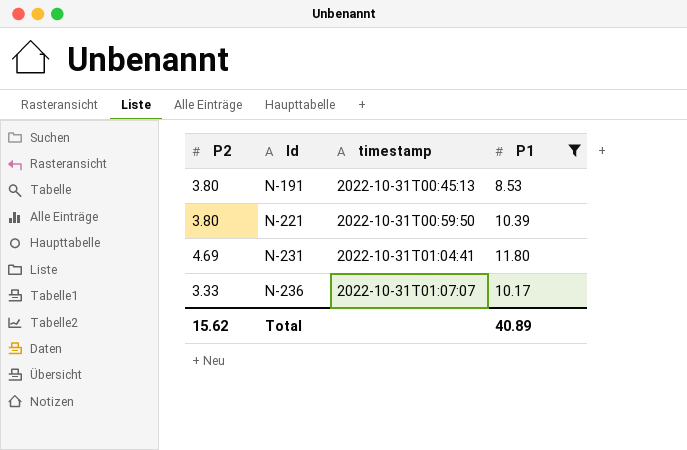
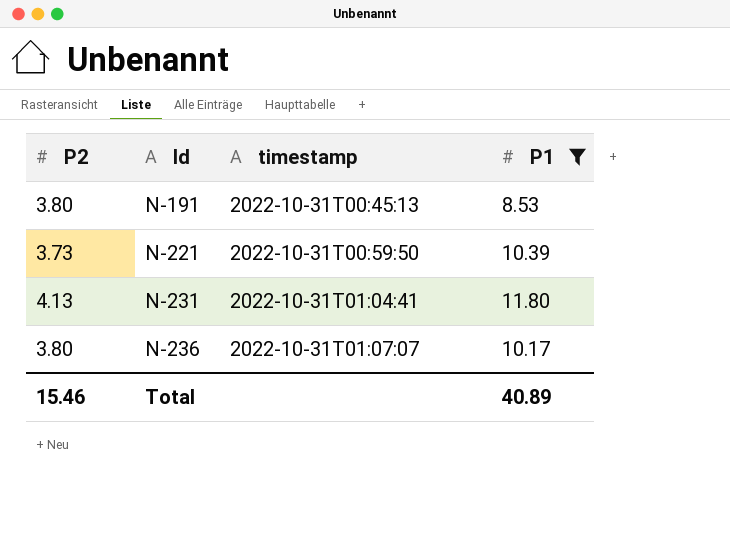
N-221 | P2: 3.80 -> 3.73
N-231 | P2: 4.69 -> 4.13
N-236 | P2: 3.33 -> 3.80
Total | P2: 15.62 -> 15.46

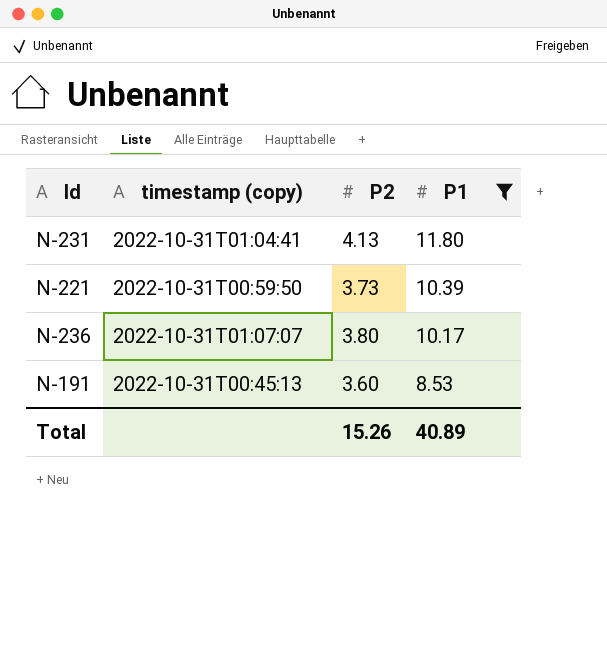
row order: Id ascending -> P1 descending
column name: timestamp -> timestamp (copy)
column P2 | position: 1 -> 3
N-191 | P2: 3.80 -> 3.60
Total | P2: 15.46 -> 15.26

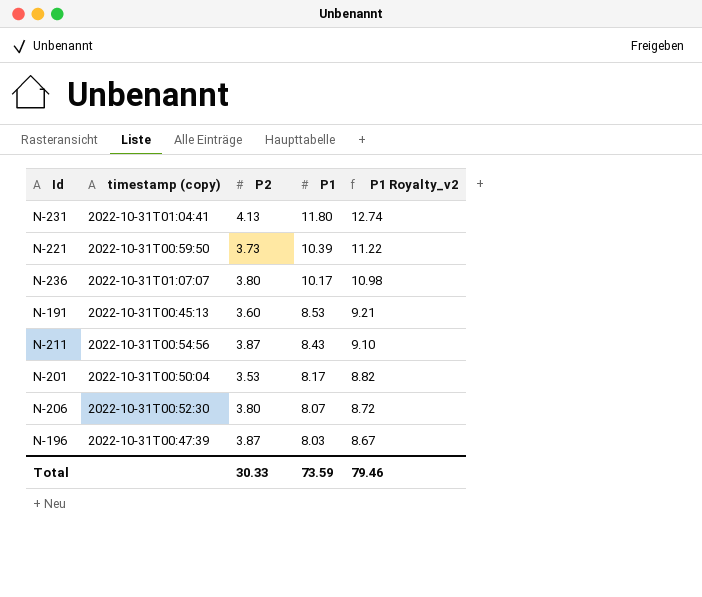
filter: P1 >= 8.53 -> none
column P1 Royalty_v2 | formula: none -> [P1] * 1.08
Total | P2: 15.26 -> 30.33
Total | P1: 40.89 -> 73.59

